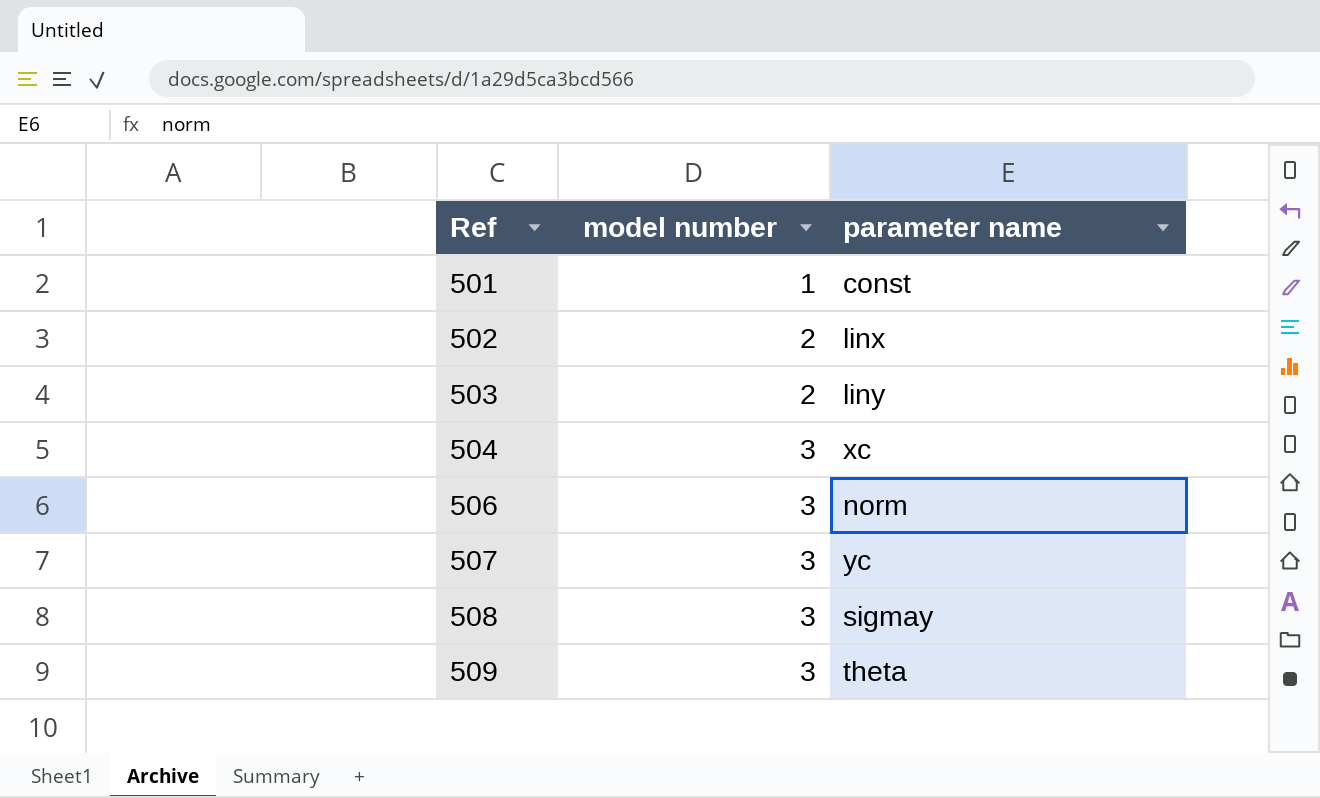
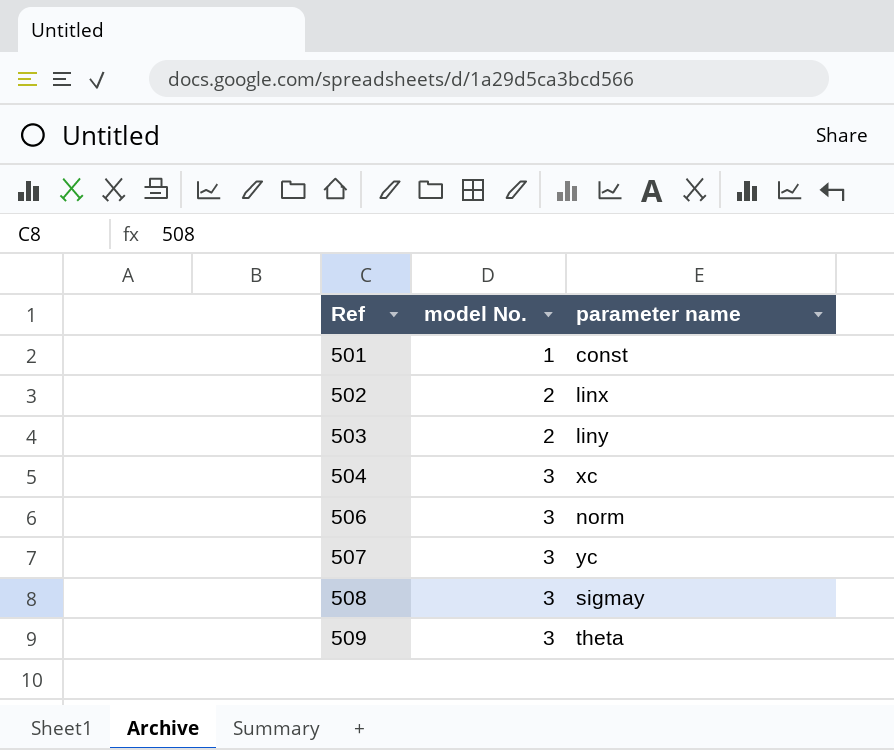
column name: model number -> model No.

